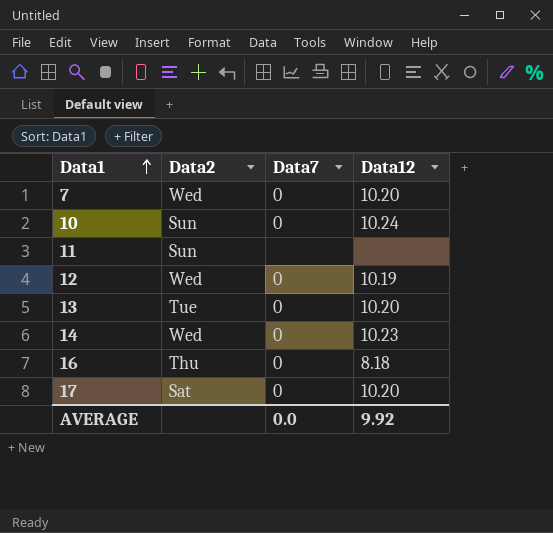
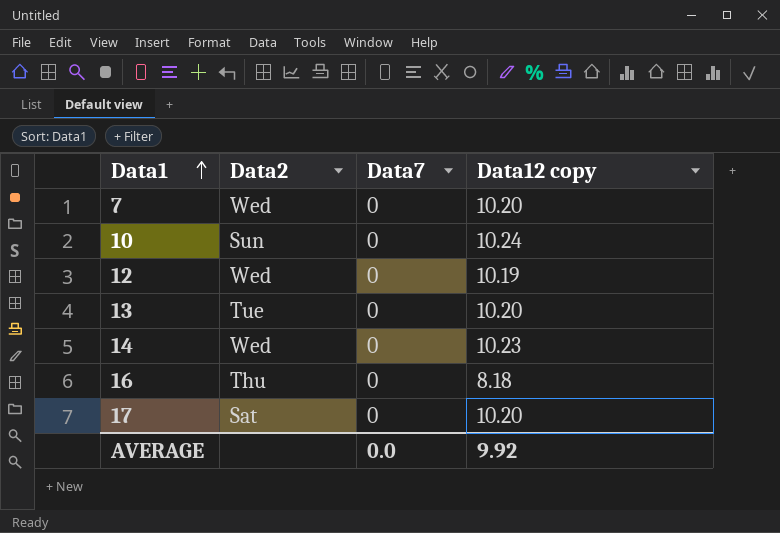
column name: Data12 -> Data12 copy
row 11: Sun | none | none -> none

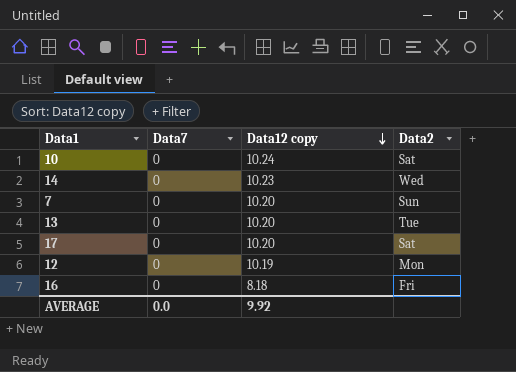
row order: Data1 ascending -> Data12 copy descending
column Data2 | position: 2 -> 4
10 | Data2: Sun -> Sat
7 | Data2: Wed -> Sun
12 | Data2: Wed -> Mon
16 | Data2: Thu -> Fri

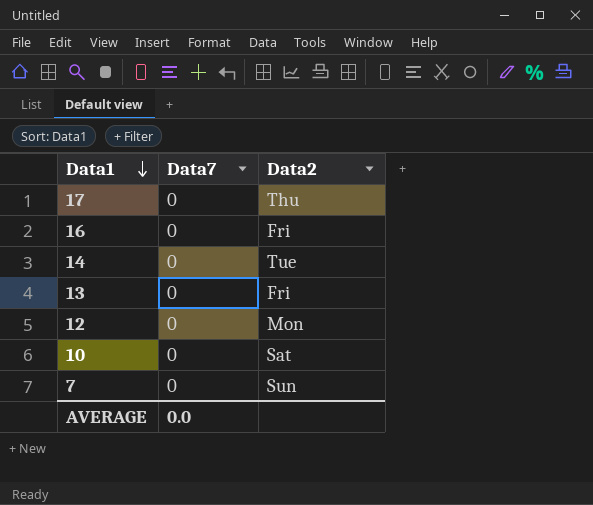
row order: Data12 copy descending -> Data1 descending
column Data12 copy | position: 3 -> none
17 | Data2: Sat -> Thu
14 | Data2: Wed -> Tue
13 | Data2: Tue -> Fri

